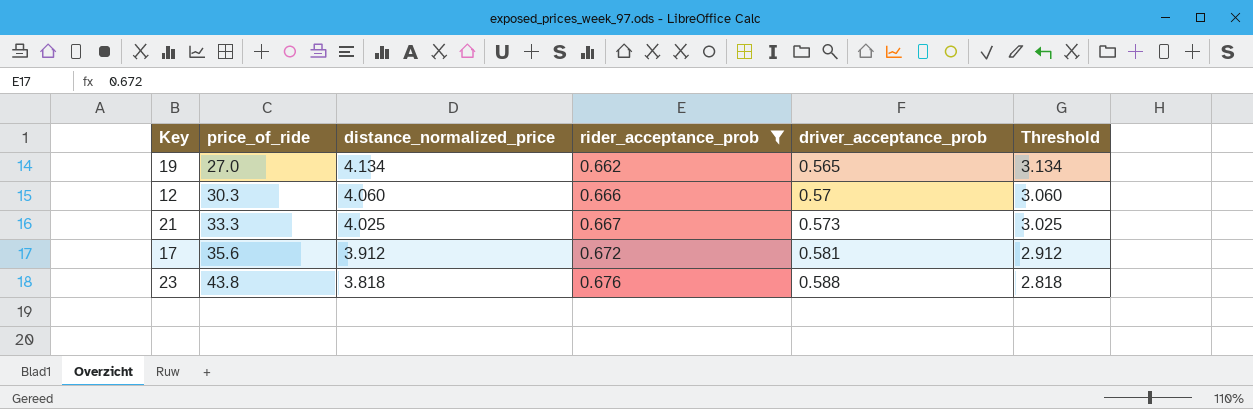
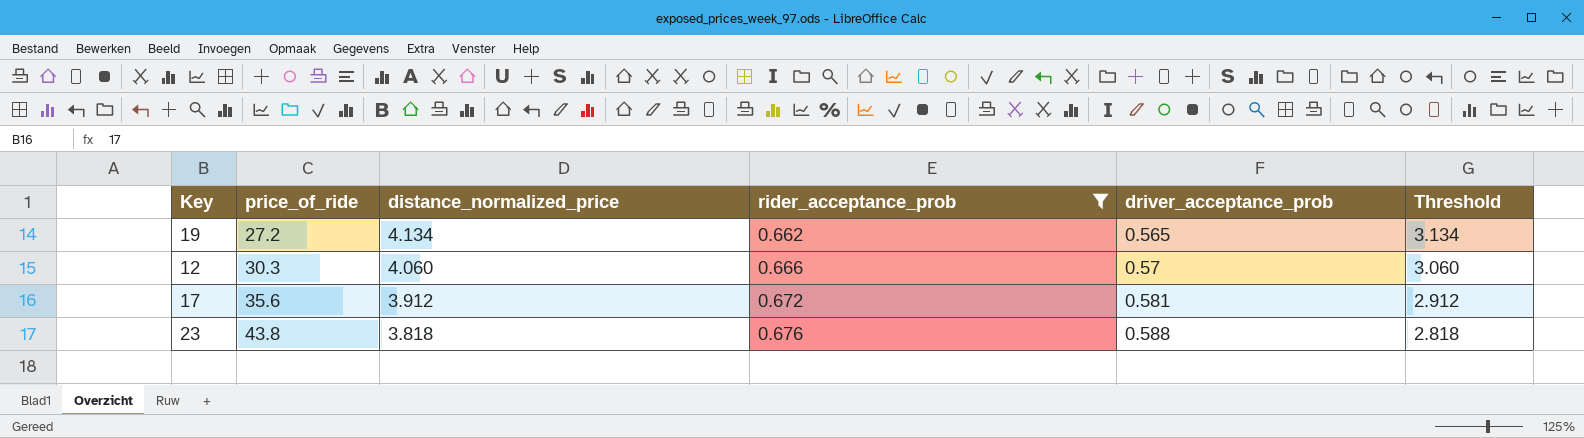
row 21: 33.3 | 4.025 | 0.667 | 0.573 | 3.025 -> none
19 | price_of_ride: 27.0 -> 27.2

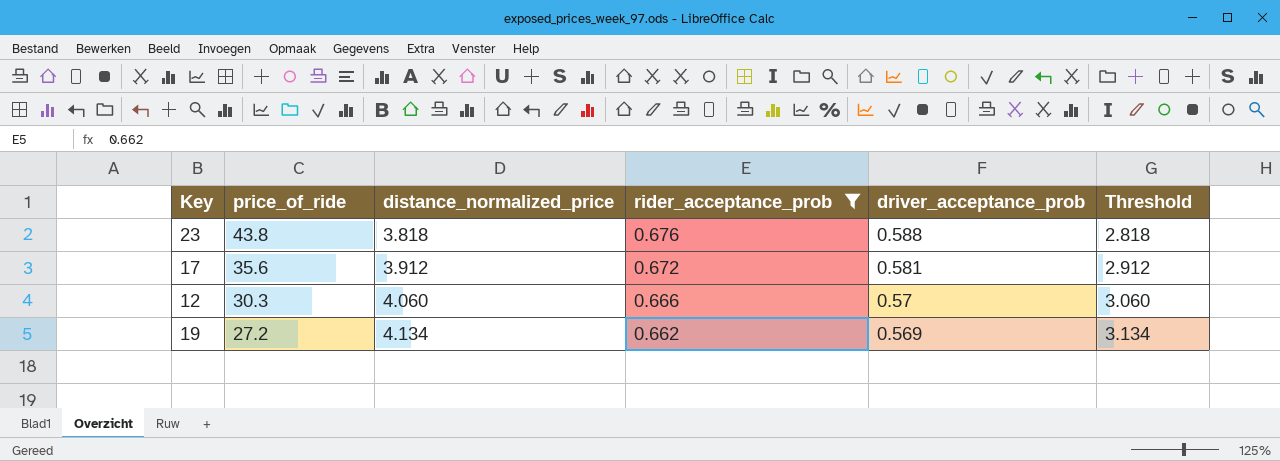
row order: price_of_ride ascending -> price_of_ride descending
19 | driver_acceptance_prob: 0.565 -> 0.569

